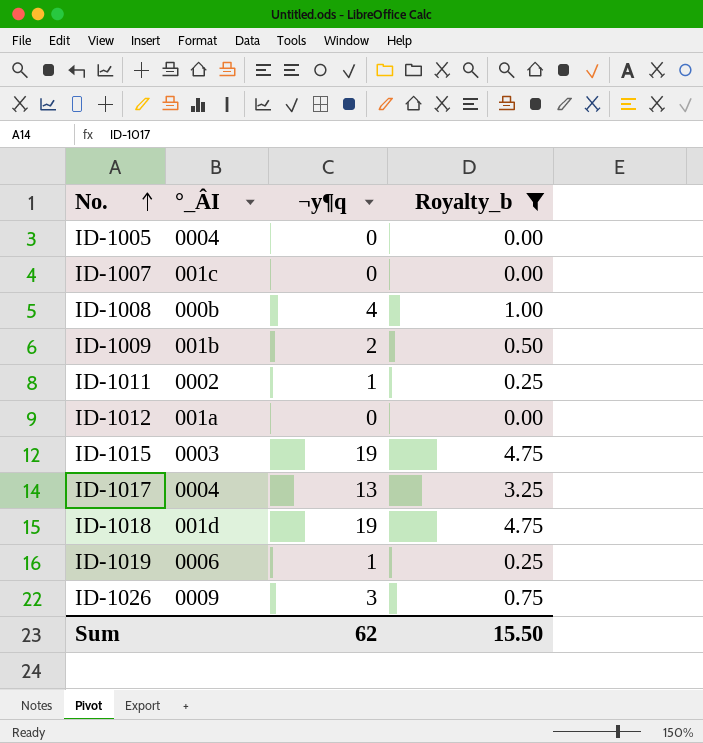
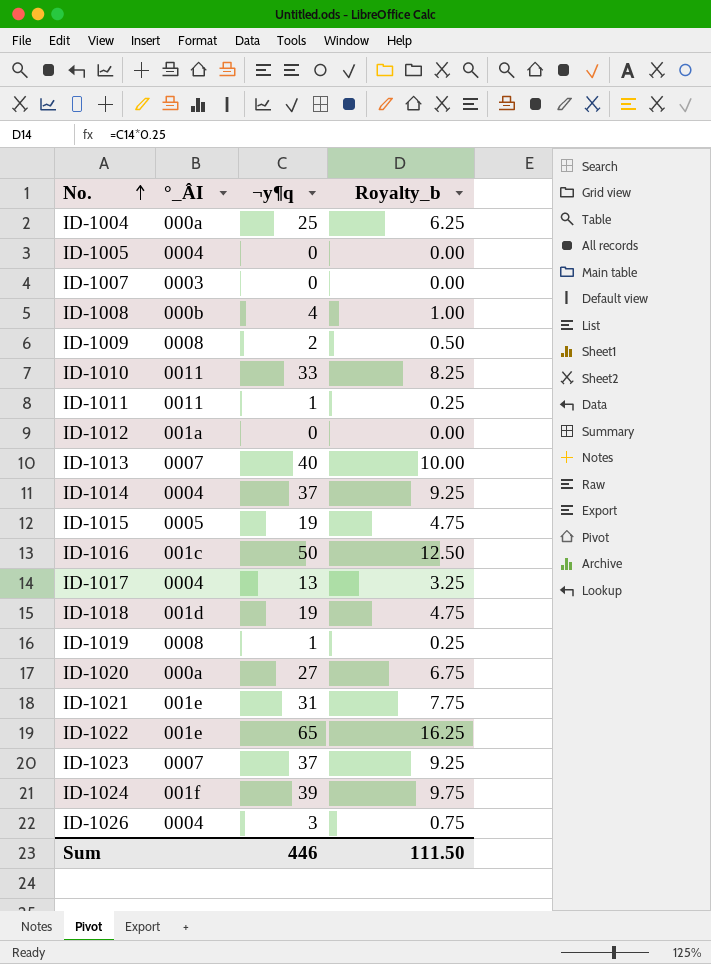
filter: Royalty_b <= 4.75 -> none
ID-1007 | °_ÂI: 001c -> 0003
ID-1009 | °_ÂI: 001b -> 0008
ID-1011 | °_ÂI: 0002 -> 0011
ID-1015 | °_ÂI: 0003 -> 0005
ID-1019 | °_ÂI: 0006 -> 0008
ID-1026 | °_ÂI: 0009 -> 0004
Sum | ¬y¶q: 62 -> 446
Sum | Royalty_b: 15.50 -> 111.50

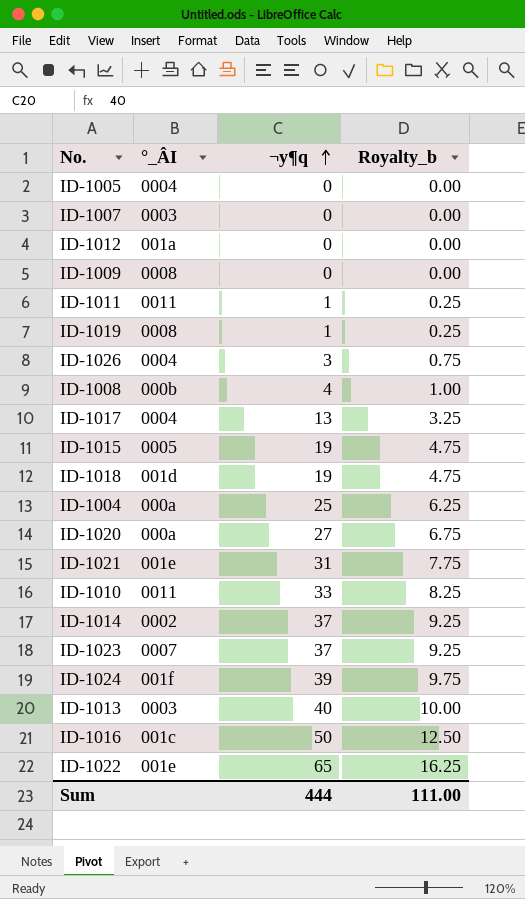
row order: No. ascending -> ¬y¶q ascending
ID-1009 | ¬y¶q: 2 -> 0
ID-1009 | Royalty_b: 0.50 -> 0.00
ID-1014 | °_ÂI: 0004 -> 0002
ID-1013 | °_ÂI: 0007 -> 0003
Sum | ¬y¶q: 446 -> 444
Sum | Royalty_b: 111.50 -> 111.00

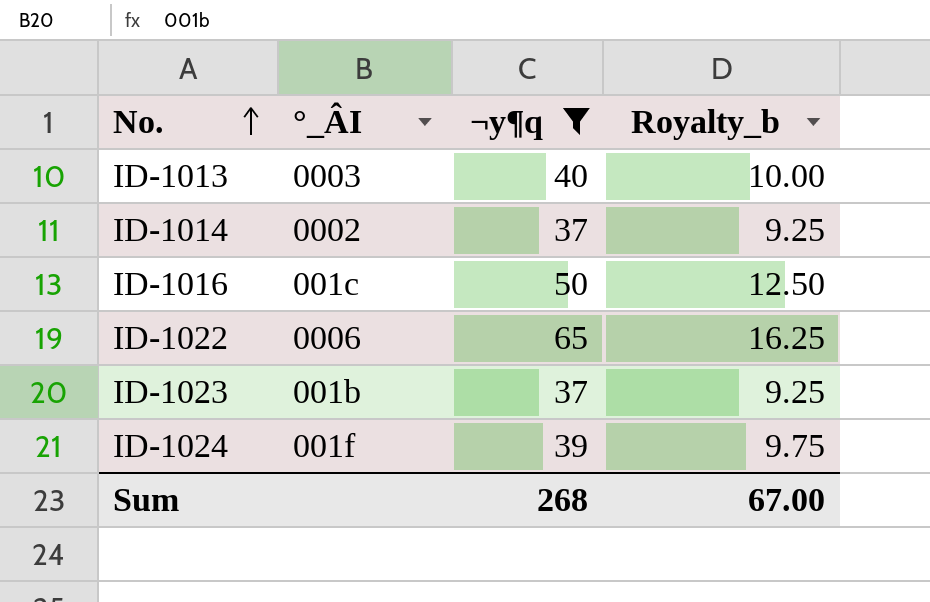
filter: none -> ¬y¶q >= 37
row order: ¬y¶q ascending -> No. ascending
ID-1022 | °_ÂI: 001e -> 0006
ID-1023 | °_ÂI: 0007 -> 001b
Sum | ¬y¶q: 444 -> 268
Sum | Royalty_b: 111.00 -> 67.00

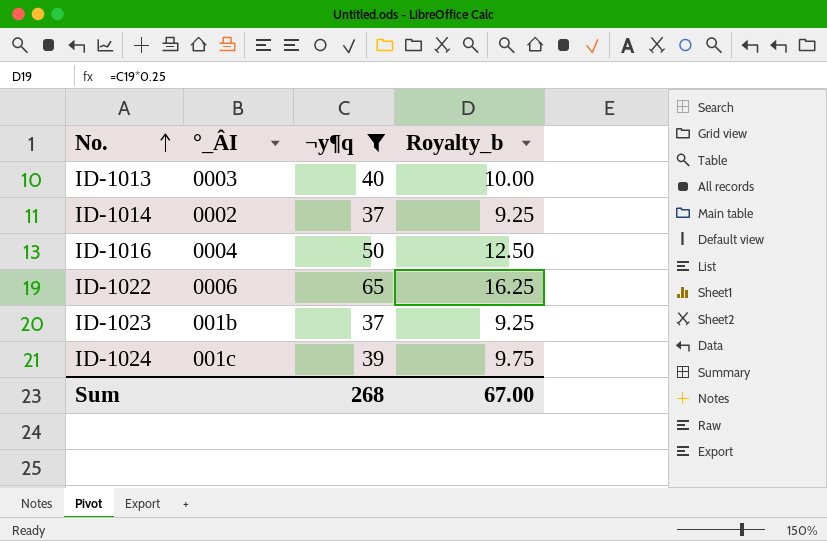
ID-1016 | °_ÂI: 001c -> 0004
ID-1024 | °_ÂI: 001f -> 001c

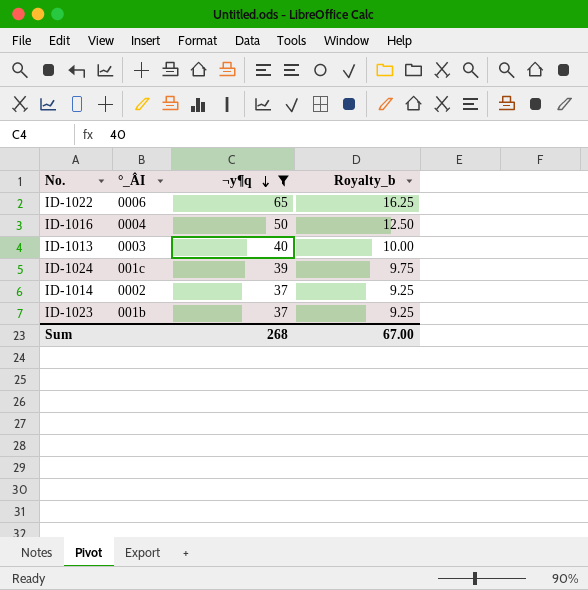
row order: No. ascending -> ¬y¶q descending

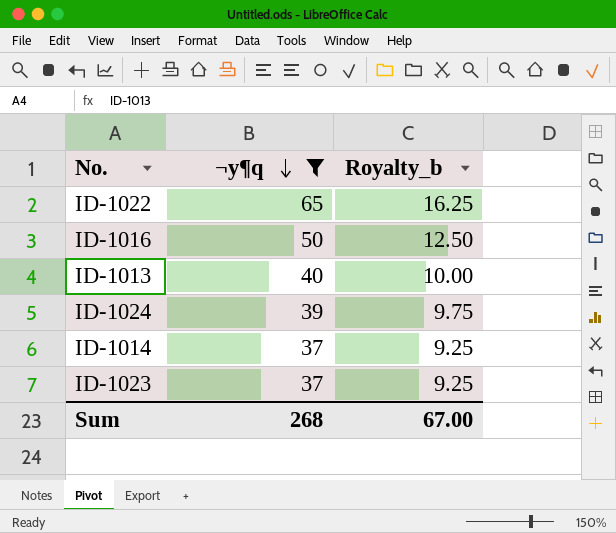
column °_ÂI | position: 2 -> none

